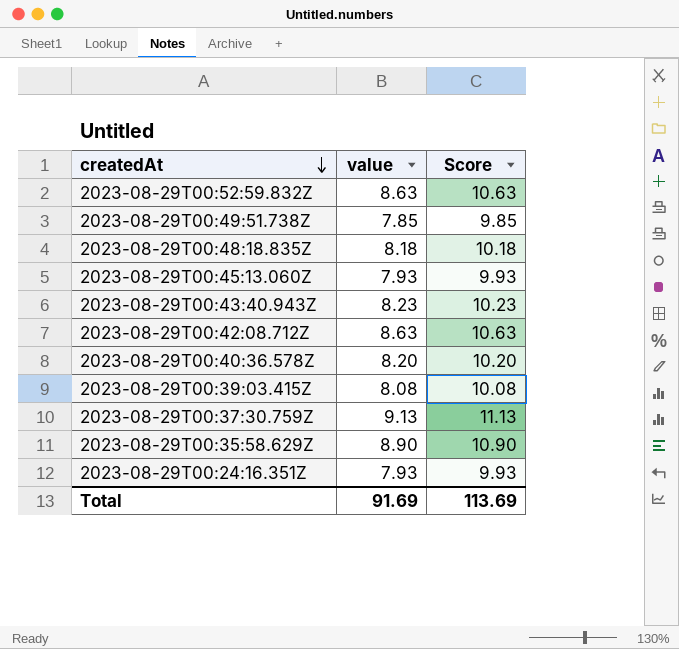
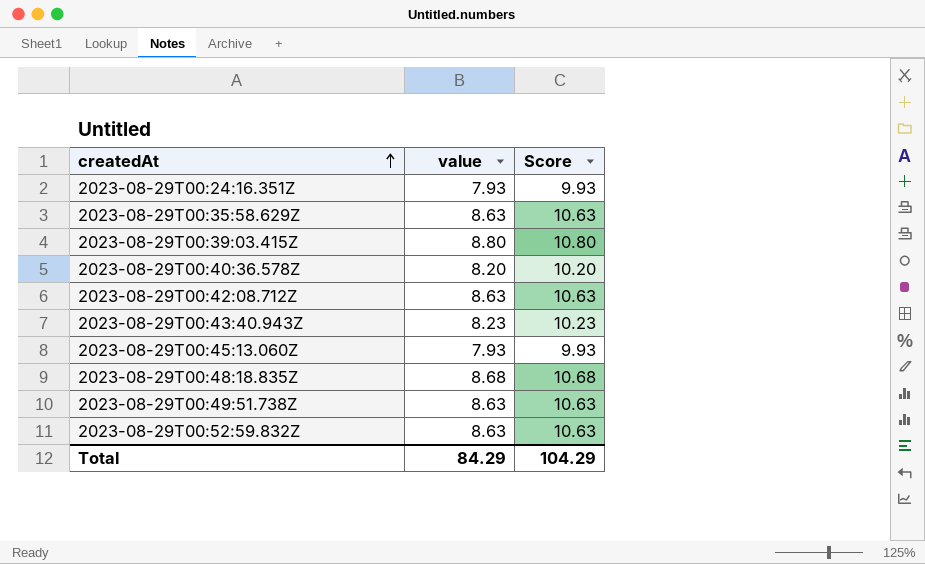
row order: createdAt descending -> createdAt ascending
row 2023-08-29T00:37:30.759Z: 9.13 | 11.13 -> none
2023-08-29T00:35:58.629Z | value: 8.90 -> 8.63
2023-08-29T00:35:58.629Z | Score: 10.90 -> 10.63
2023-08-29T00:39:03.415Z | value: 8.08 -> 8.80
2023-08-29T00:39:03.415Z | Score: 10.08 -> 10.80
2023-08-29T00:48:18.835Z | value: 8.18 -> 8.68
2023-08-29T00:48:18.835Z | Score: 10.18 -> 10.68
2023-08-29T00:49:51.738Z | value: 7.85 -> 8.63
2023-08-29T00:49:51.738Z | Score: 9.85 -> 10.63
Total | value: 91.69 -> 84.29
Total | Score: 113.69 -> 104.29

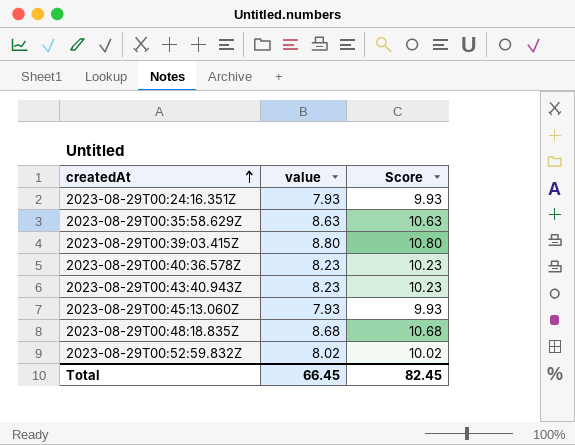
row 2023-08-29T00:42:08.712Z: 8.63 | 10.63 -> none
row 2023-08-29T00:49:51.738Z: 8.63 | 10.63 -> none
2023-08-29T00:40:36.578Z | value: 8.20 -> 8.23
2023-08-29T00:40:36.578Z | Score: 10.20 -> 10.23
2023-08-29T00:52:59.832Z | value: 8.63 -> 8.02
2023-08-29T00:52:59.832Z | Score: 10.63 -> 10.02
Total | value: 84.29 -> 66.45
Total | Score: 104.29 -> 82.45

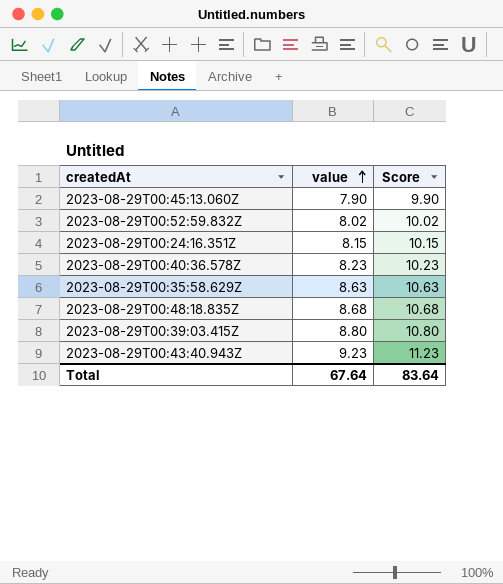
row order: createdAt ascending -> value ascending
2023-08-29T00:45:13.060Z | value: 7.93 -> 7.90
2023-08-29T00:45:13.060Z | Score: 9.93 -> 9.90
2023-08-29T00:24:16.351Z | value: 7.93 -> 8.15
2023-08-29T00:24:16.351Z | Score: 9.93 -> 10.15
2023-08-29T00:43:40.943Z | value: 8.23 -> 9.23
2023-08-29T00:43:40.943Z | Score: 10.23 -> 11.23
Total | value: 66.45 -> 67.64
Total | Score: 82.45 -> 83.64

